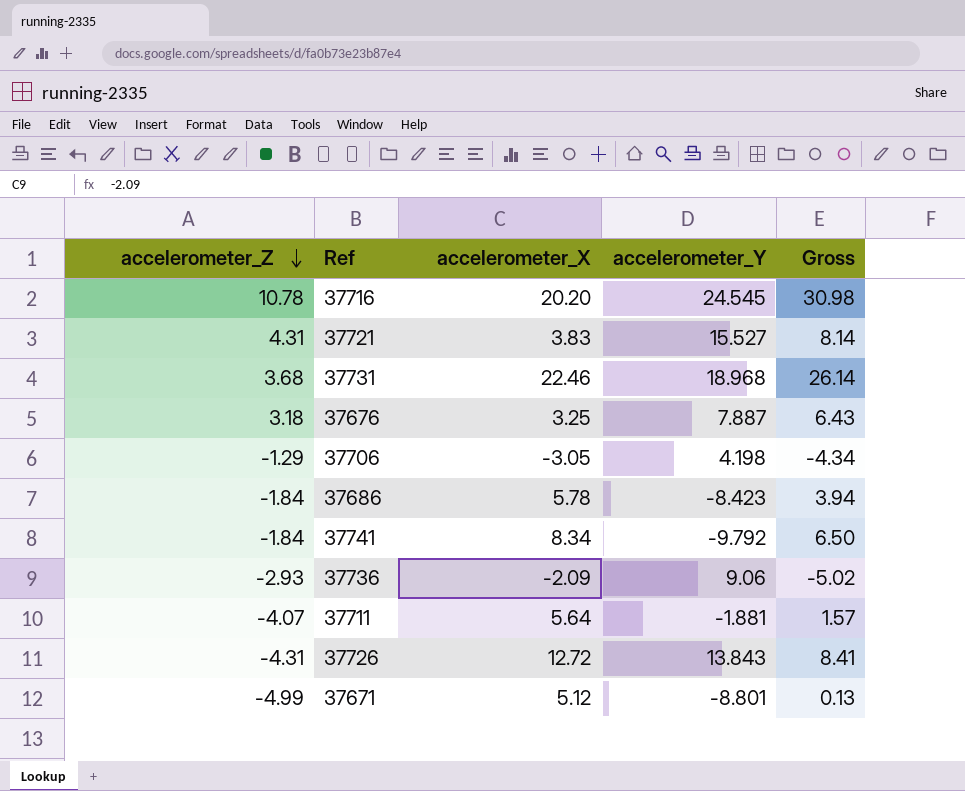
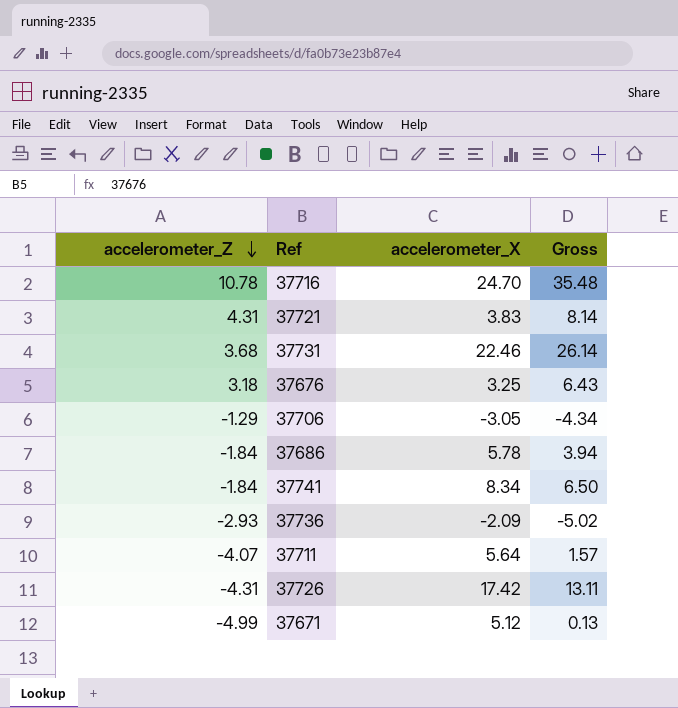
column accelerometer_Y | position: 4 -> none
37716 | accelerometer_X: 20.20 -> 24.70
37716 | Gross: 30.98 -> 35.48
37726 | accelerometer_X: 12.72 -> 17.42
37726 | Gross: 8.41 -> 13.11

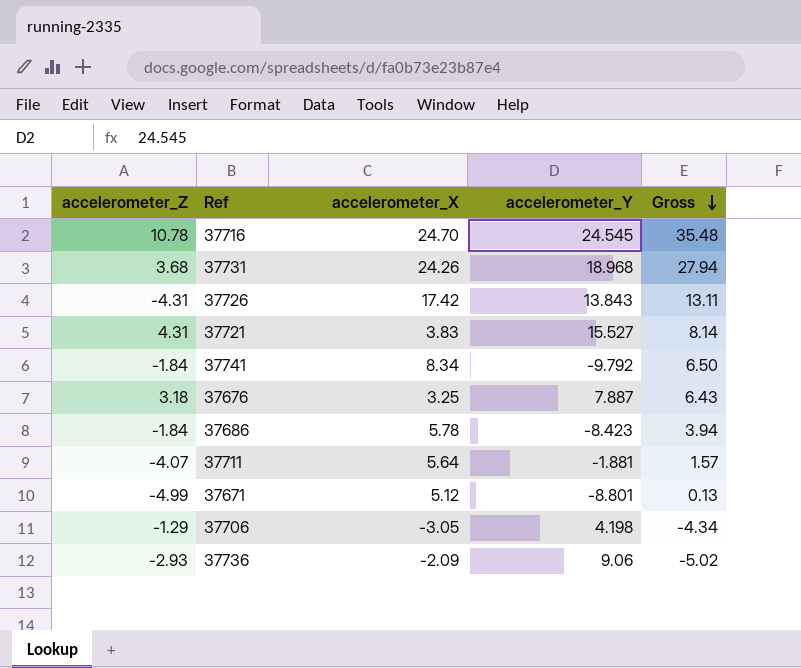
row order: accelerometer_Z descending -> Gross descending
column accelerometer_Y | position: none -> 4
37731 | accelerometer_X: 22.46 -> 24.26
37731 | Gross: 26.14 -> 27.94

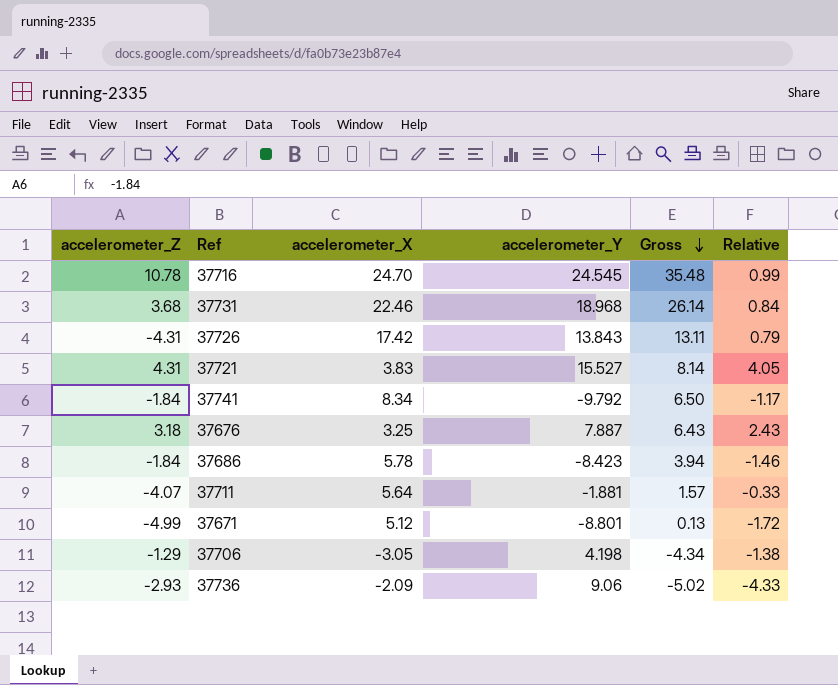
column Relative | formula: none -> [accelerometer_Y] / [accelerometer_X]
37731 | accelerometer_X: 24.26 -> 22.46
37731 | Gross: 27.94 -> 26.14

